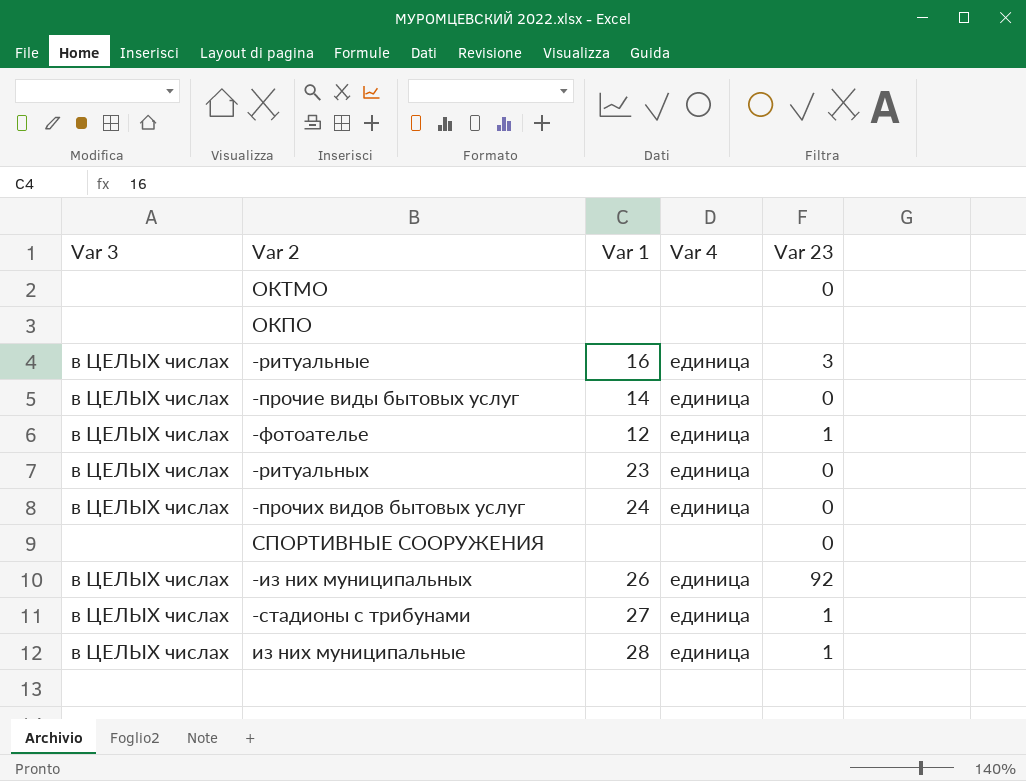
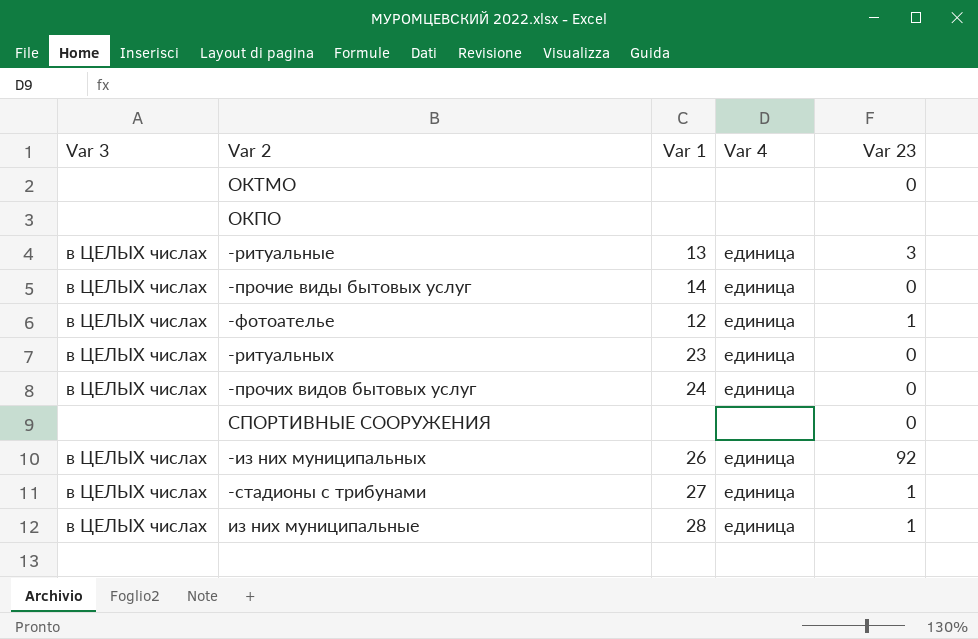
-ритуальные | Var 1: 16 -> 13

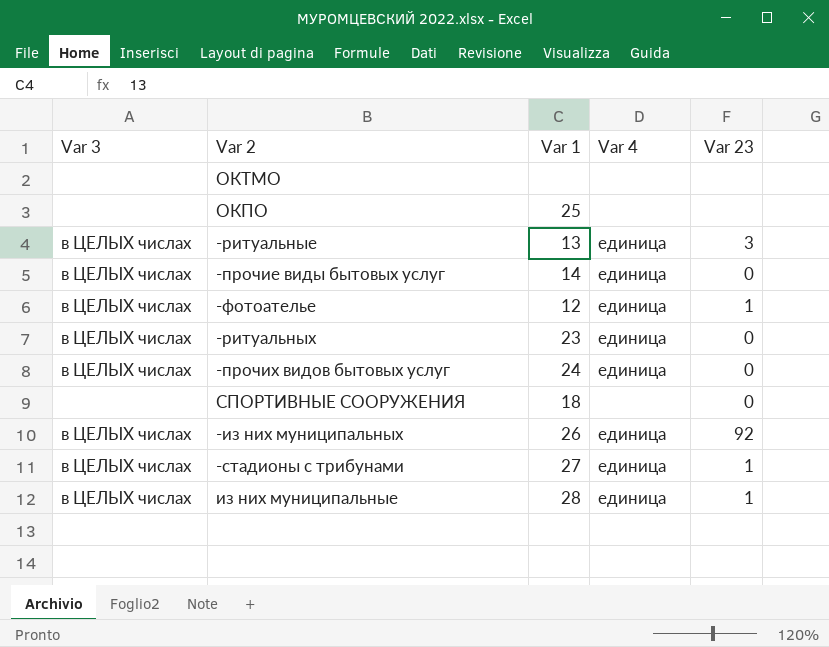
ОКТМО | Var 23: 0 -> none
ОКПО | Var 1: none -> 25
СПОРТИВНЫЕ СООРУЖЕНИЯ | Var 1: none -> 18

